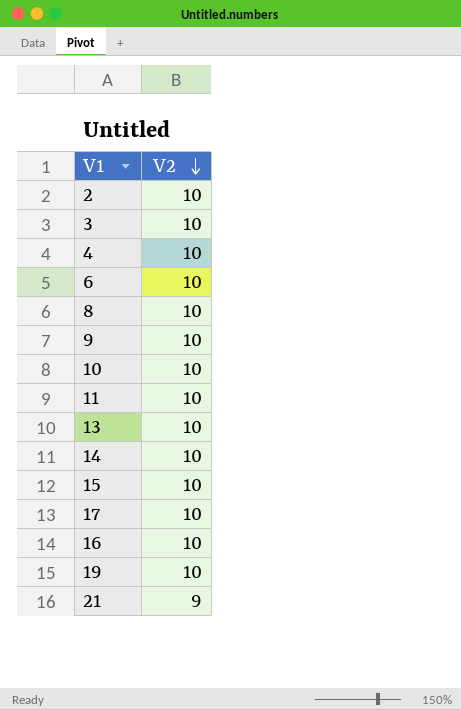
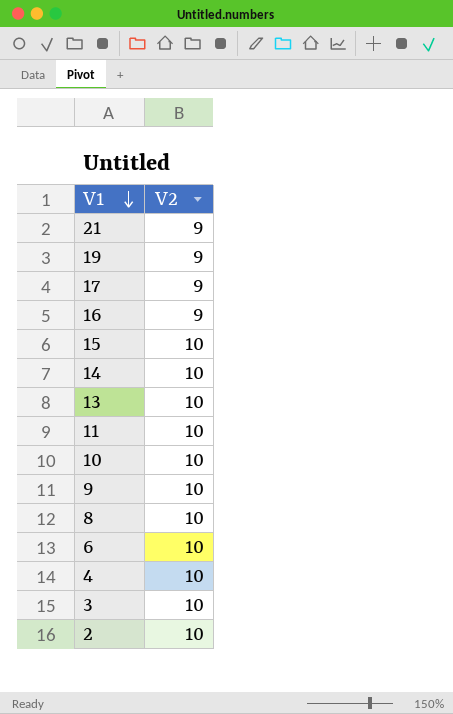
row order: V2 descending -> V1 descending
19 | V2: 10 -> 9
17 | V2: 10 -> 9
16 | V2: 10 -> 9

